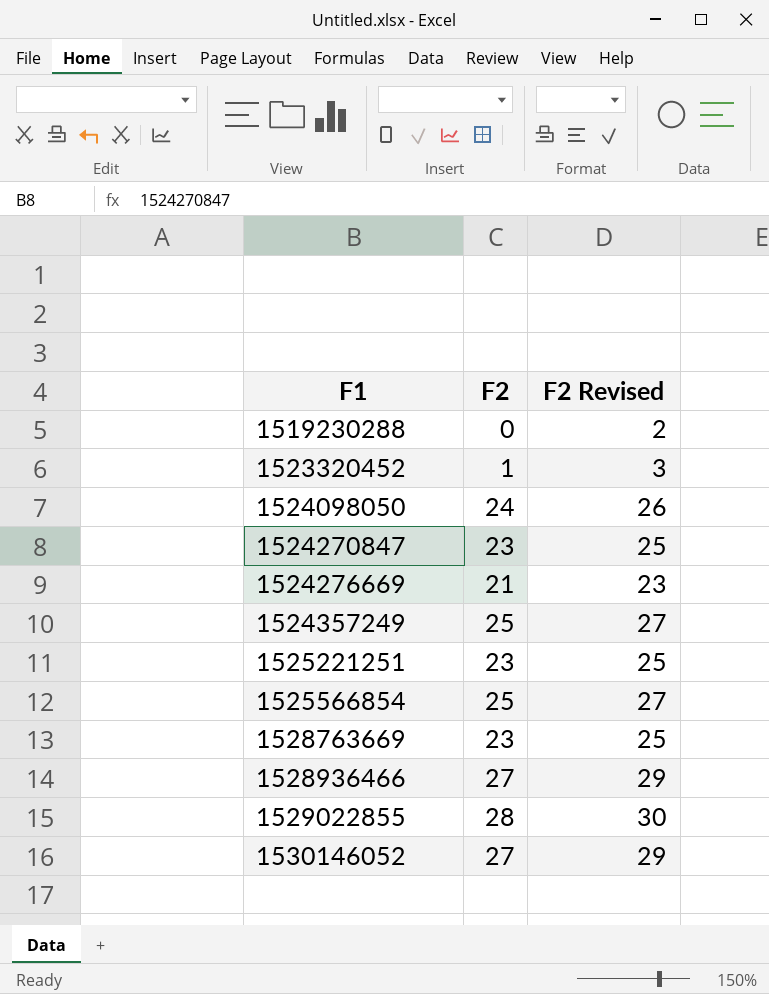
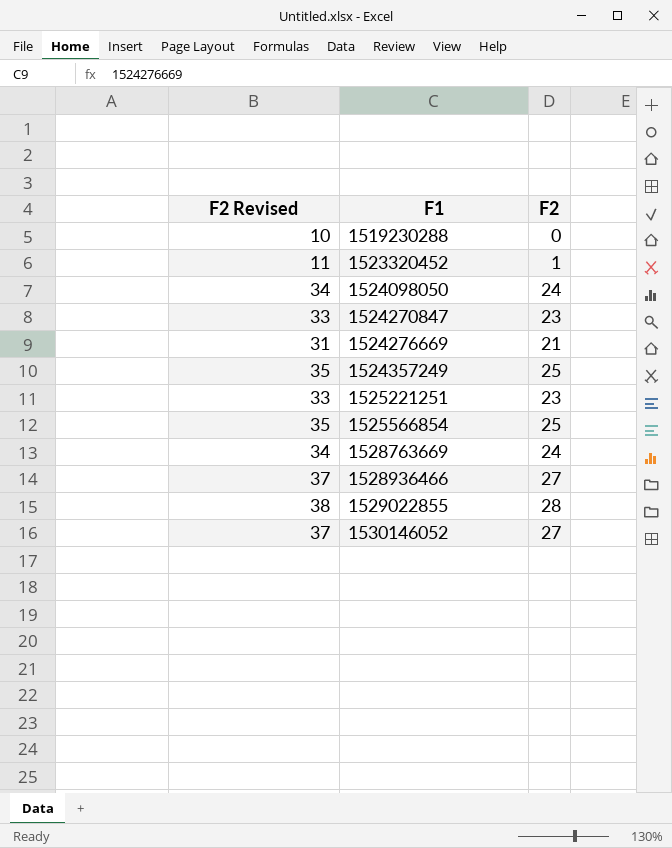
column F2 Revised | formula: [F2] + 2 -> [F2] + 10
column F2 Revised | position: 3 -> 1
1528763669 | F2: 23 -> 24

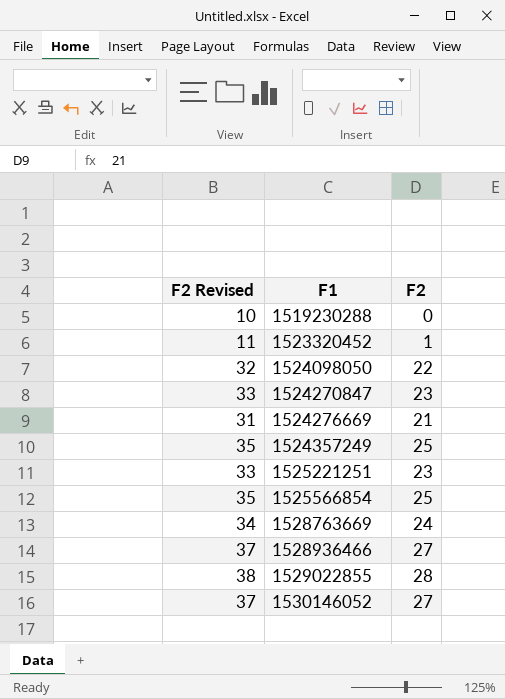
1524098050 | F2 Revised: 34 -> 32
1524098050 | F2: 24 -> 22

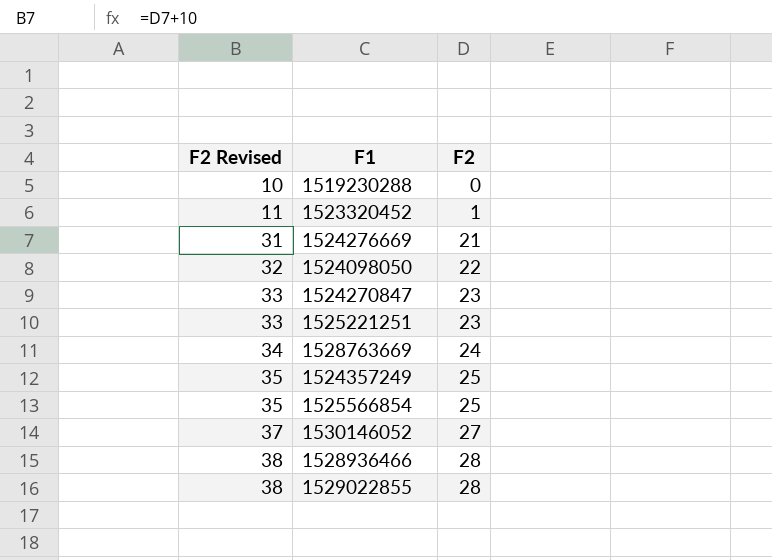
row order: F1 ascending -> F2 Revised ascending
1528936466 | F2 Revised: 37 -> 38
1528936466 | F2: 27 -> 28

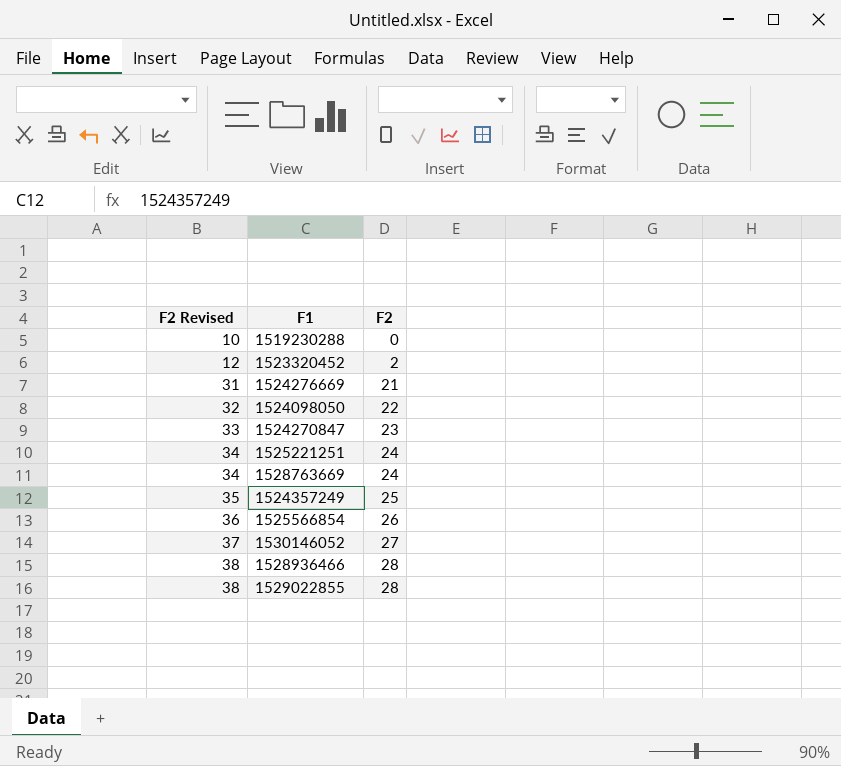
1523320452 | F2 Revised: 11 -> 12
1523320452 | F2: 1 -> 2
1525221251 | F2 Revised: 33 -> 34
1525221251 | F2: 23 -> 24
1525566854 | F2 Revised: 35 -> 36
1525566854 | F2: 25 -> 26

